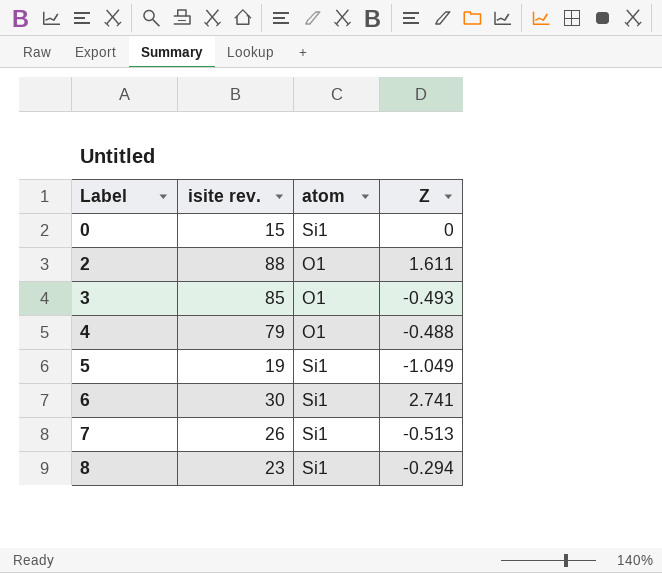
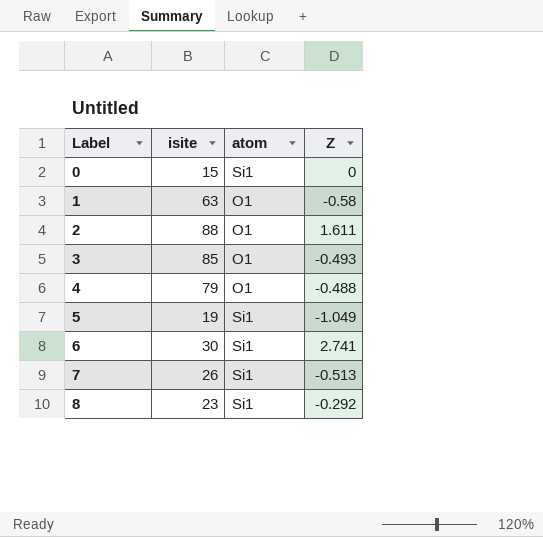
column name: isite rev. -> isite
row 1: none -> 63 | O1 | -0.58
8 | Z: -0.294 -> -0.292

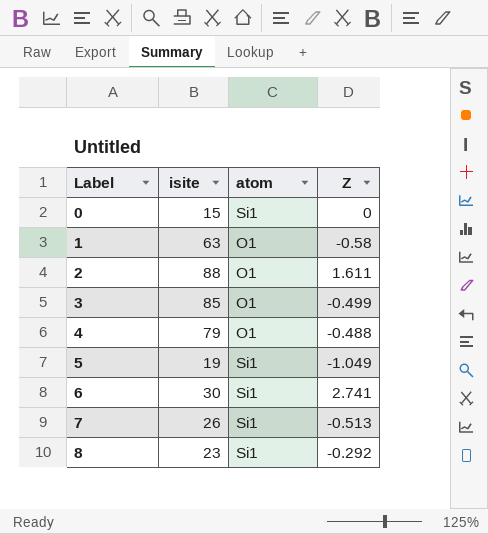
3 | Z: -0.493 -> -0.499

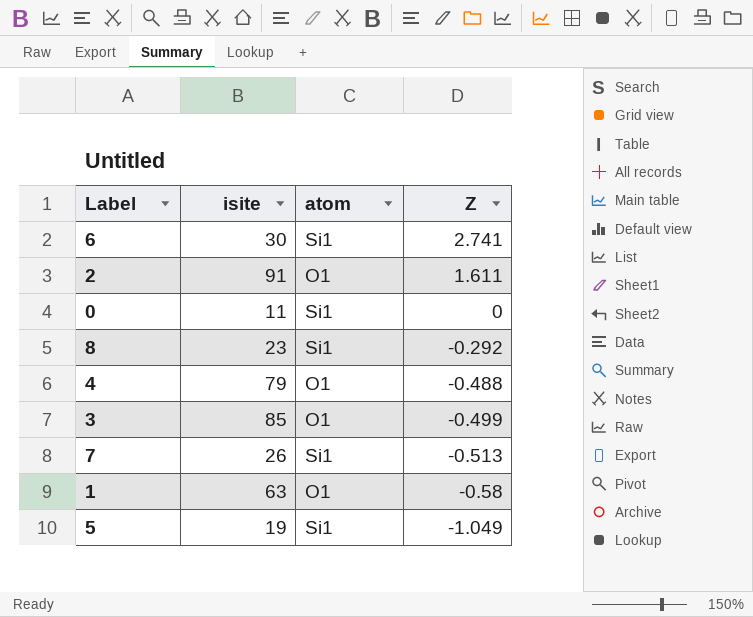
row order: Label ascending -> Z descending
2 | isite: 88 -> 91
0 | isite: 15 -> 11

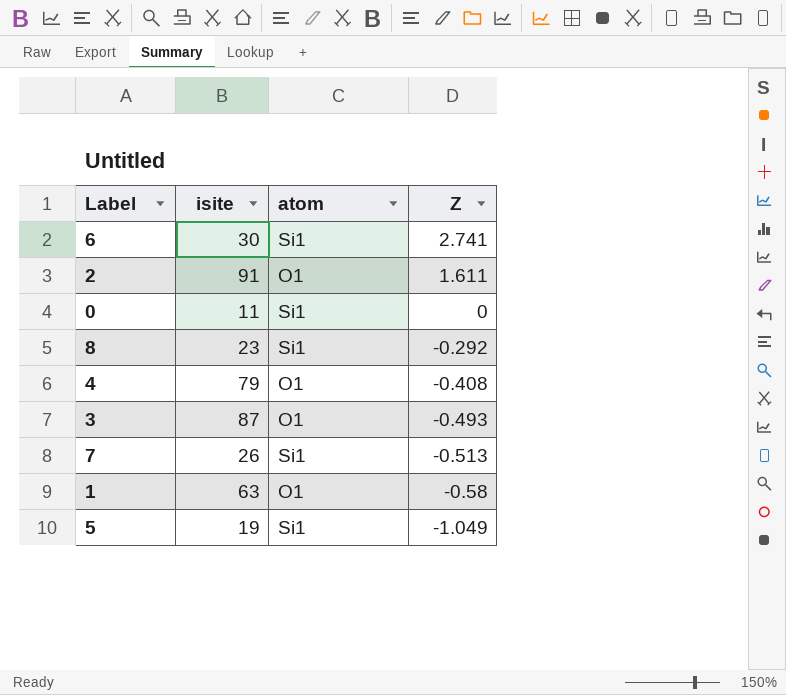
4 | Z: -0.488 -> -0.408
3 | isite: 85 -> 87
3 | Z: -0.499 -> -0.493

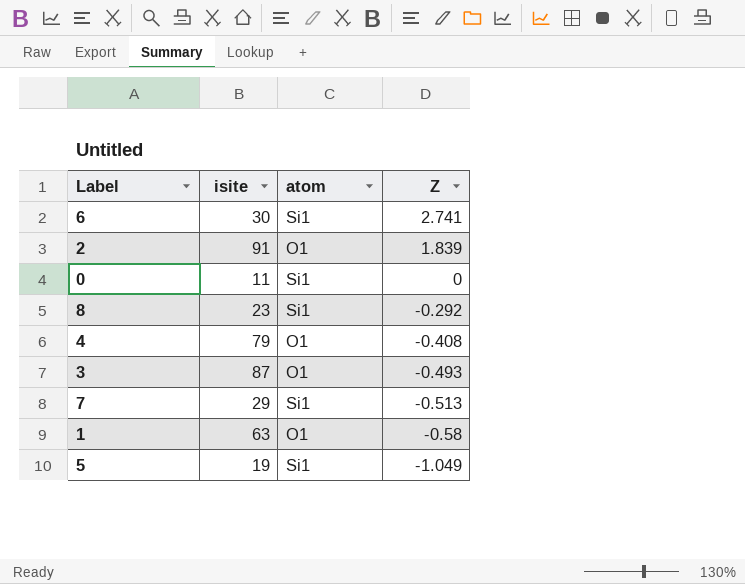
2 | Z: 1.611 -> 1.839
7 | isite: 26 -> 29

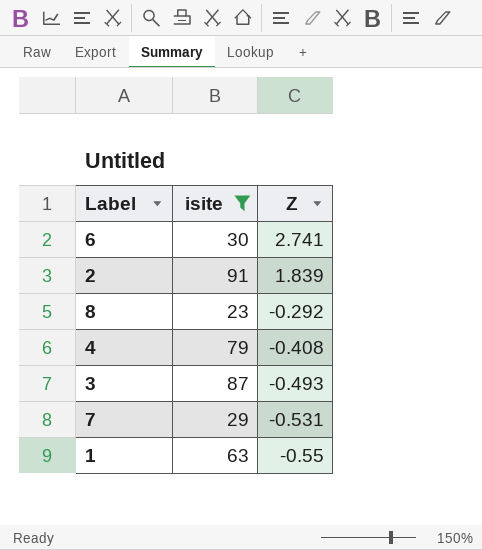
filter: none -> isite >= 23
column atom | position: 3 -> none
7 | Z: -0.513 -> -0.531
1 | Z: -0.58 -> -0.55

